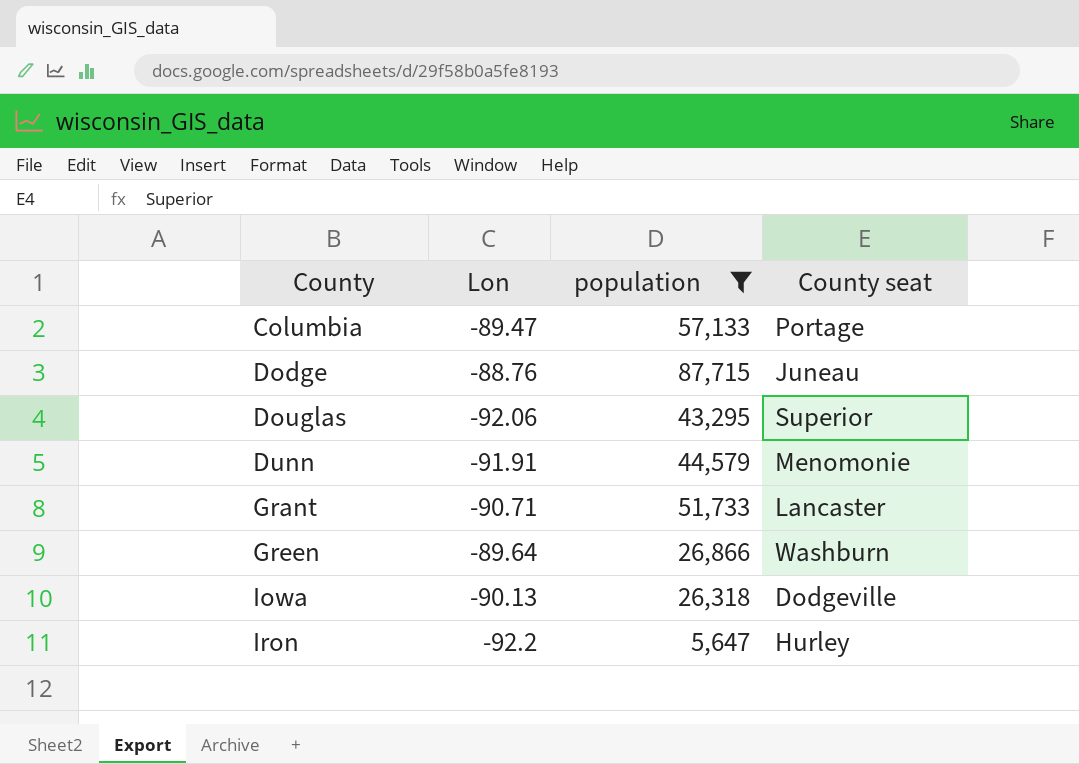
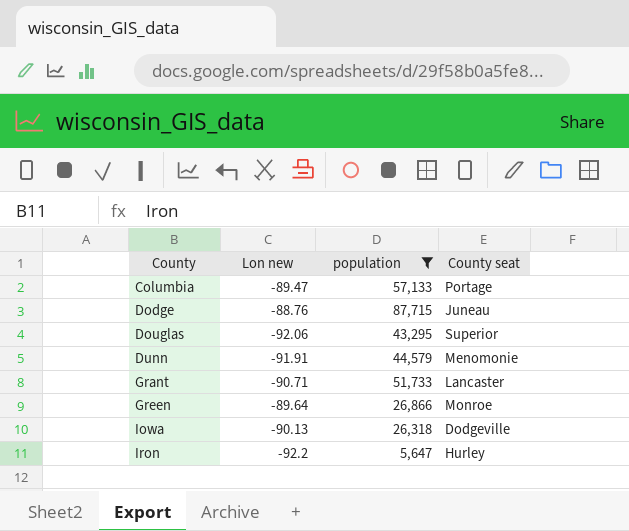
column name: Lon -> Lon new
Green | County seat: Washburn -> Monroe

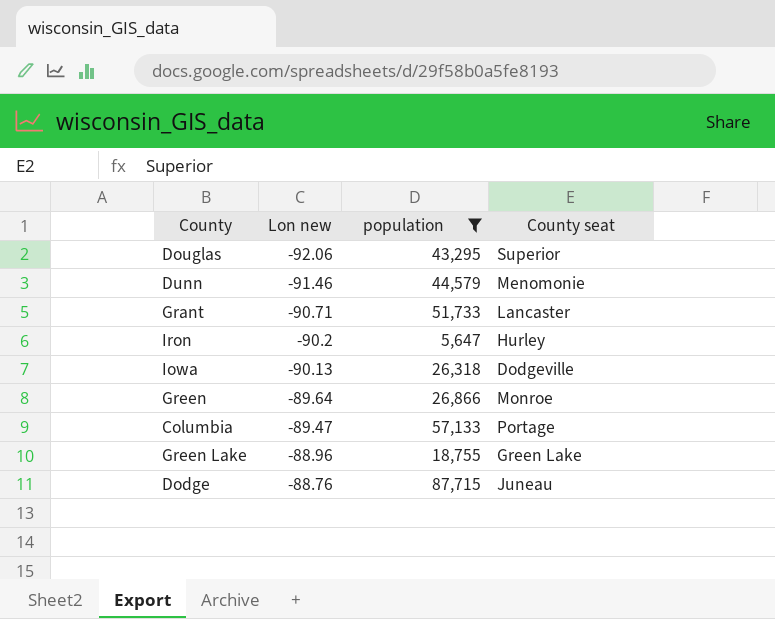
row order: County ascending -> Lon new ascending
Dunn | Lon new: -91.91 -> -91.46
Iron | Lon new: -92.2 -> -90.2
row Green Lake: none -> -88.96 | 18,755 | Green Lake

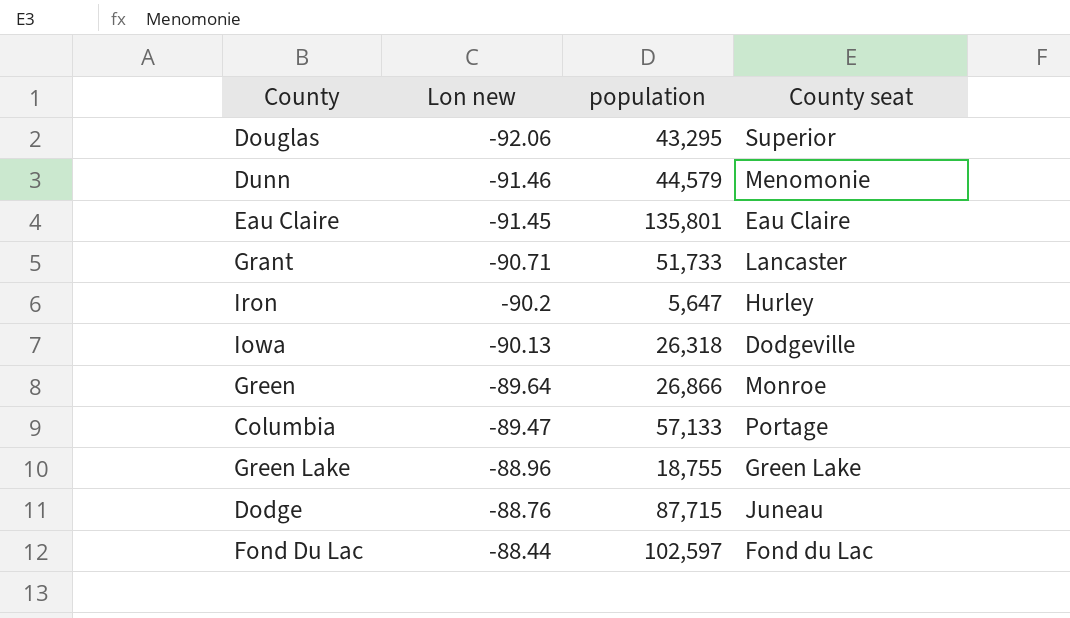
filter: population <= 87,715 -> none

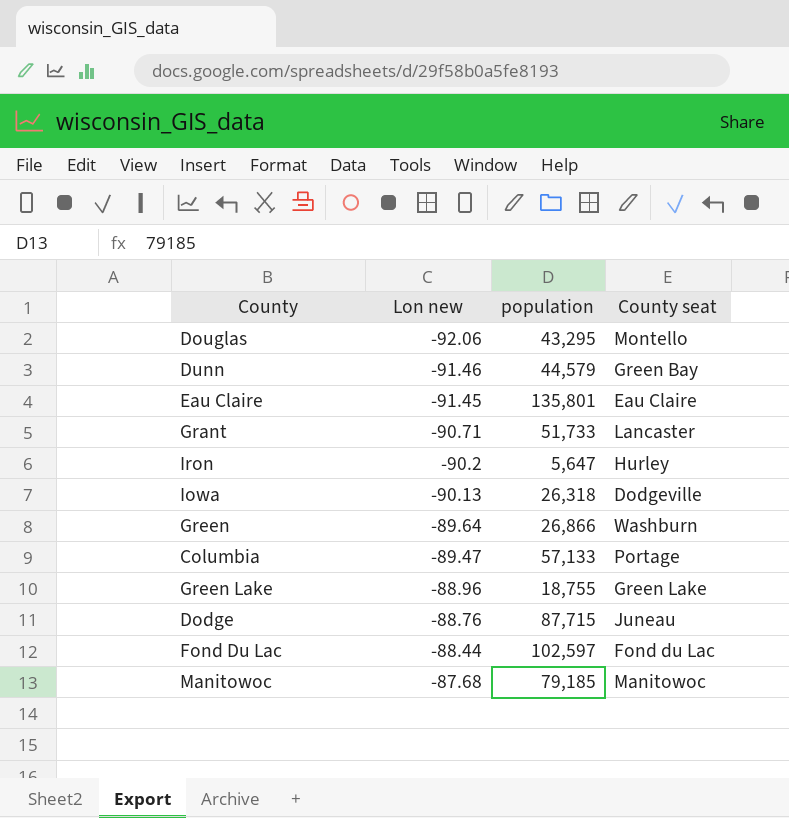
Douglas | County seat: Superior -> Montello
Dunn | County seat: Menomonie -> Green Bay
Green | County seat: Monroe -> Washburn
row Manitowoc: none -> -87.68 | 79,185 | Manitowoc

